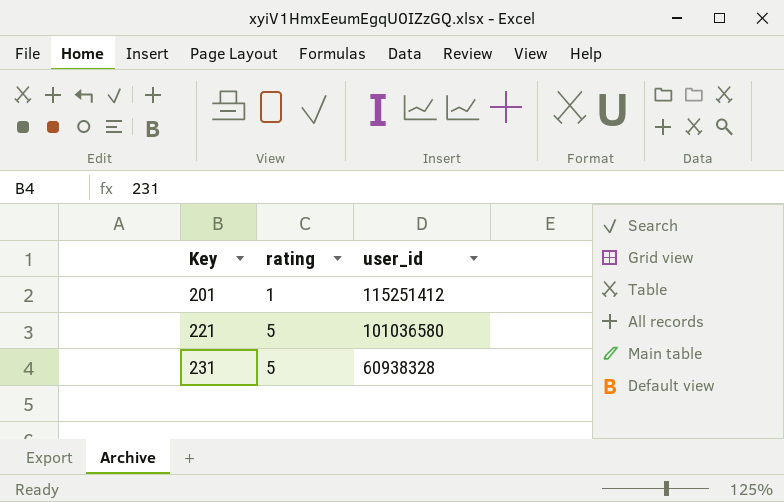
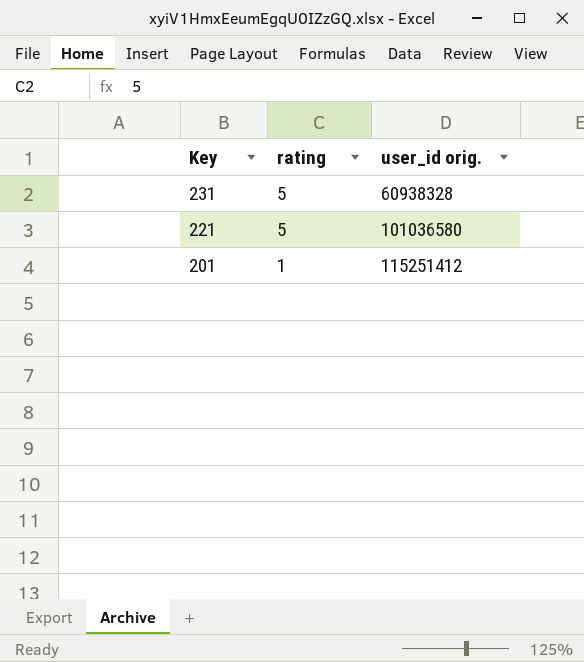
row order: Key ascending -> Key descending
column name: user_id -> user_id orig.

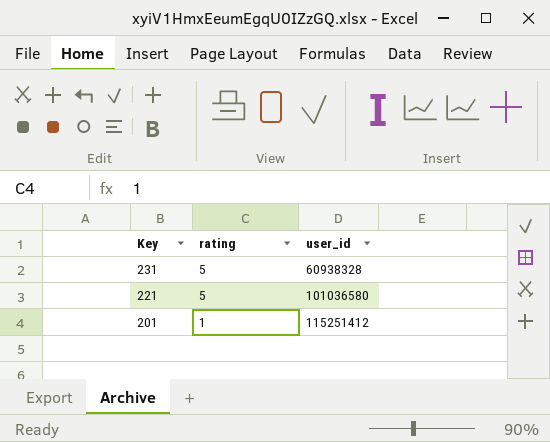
column name: user_id orig. -> user_id

